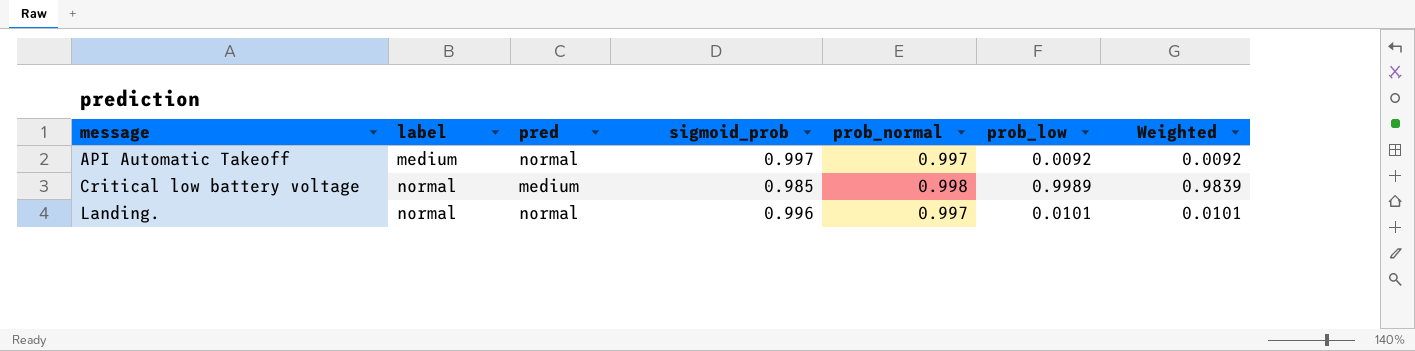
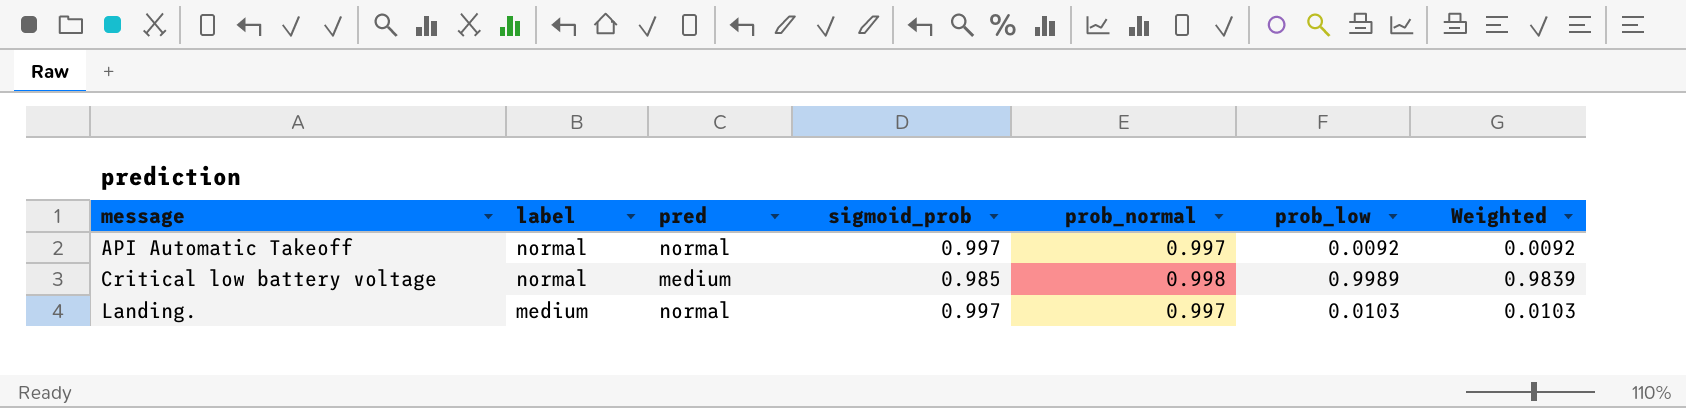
API Automatic Takeoff | label: medium -> normal
Landing. | label: normal -> medium
Landing. | sigmoid_prob: 0.996 -> 0.997
Landing. | prob_low: 0.0101 -> 0.0103
Landing. | Weighted: 0.0101 -> 0.0103

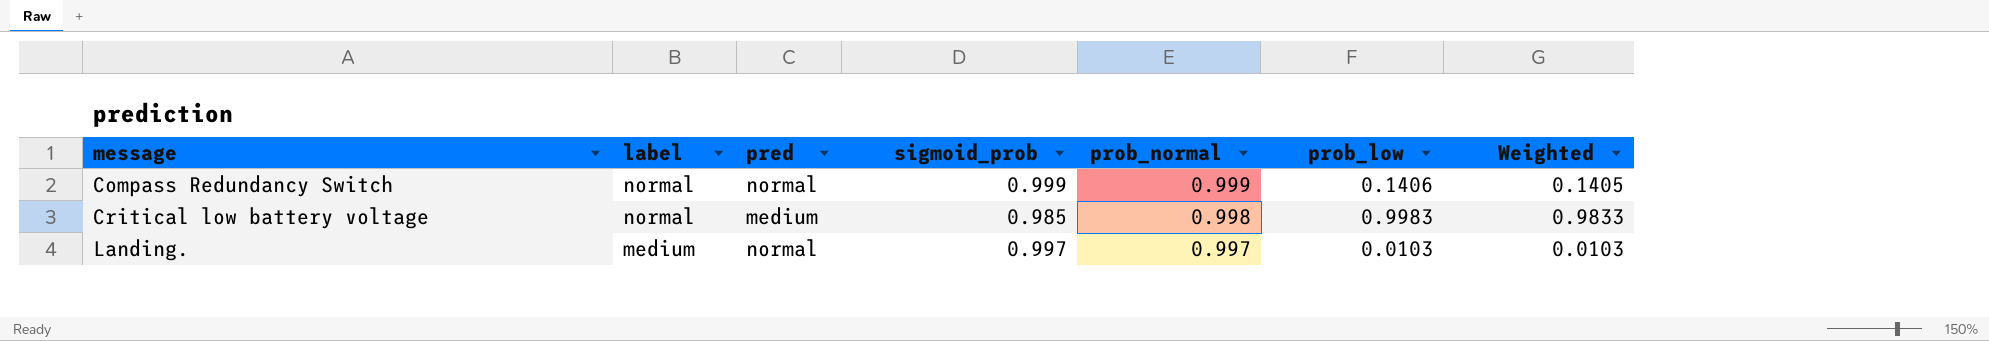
row API Automatic Takeoff: normal | normal | 0.997 | 0.997 | 0.0092 | 0.0092 -> none
row Compass Redundancy Switch: none -> normal | normal | 0.999 | 0.999 | 0.1406 | 0.1405
Critical low battery voltage | prob_low: 0.9989 -> 0.9983
Critical low battery voltage | Weighted: 0.9839 -> 0.9833

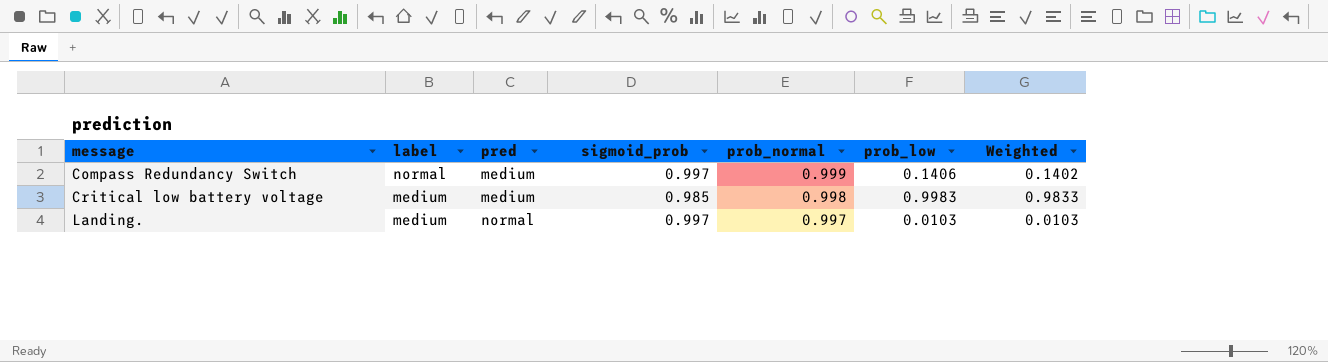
Compass Redundancy Switch | pred: normal -> medium
Compass Redundancy Switch | sigmoid_prob: 0.999 -> 0.997
Compass Redundancy Switch | Weighted: 0.1405 -> 0.1402
Critical low battery voltage | label: normal -> medium

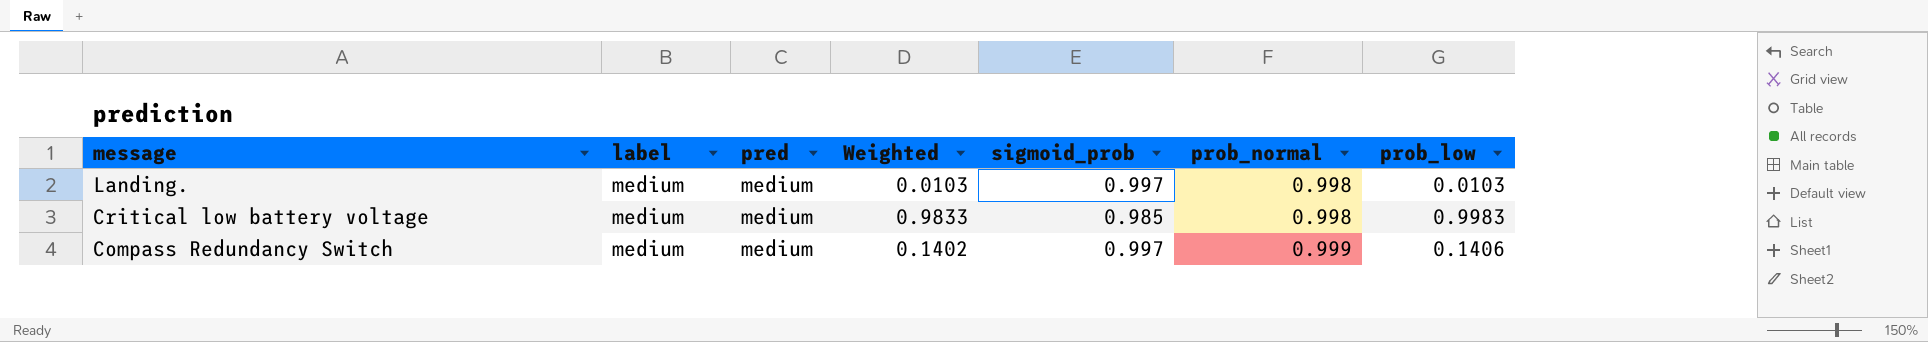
row order: message ascending -> message descending
column Weighted | position: 7 -> 4
Landing. | pred: normal -> medium
Landing. | prob_normal: 0.997 -> 0.998
Compass Redundancy Switch | label: normal -> medium

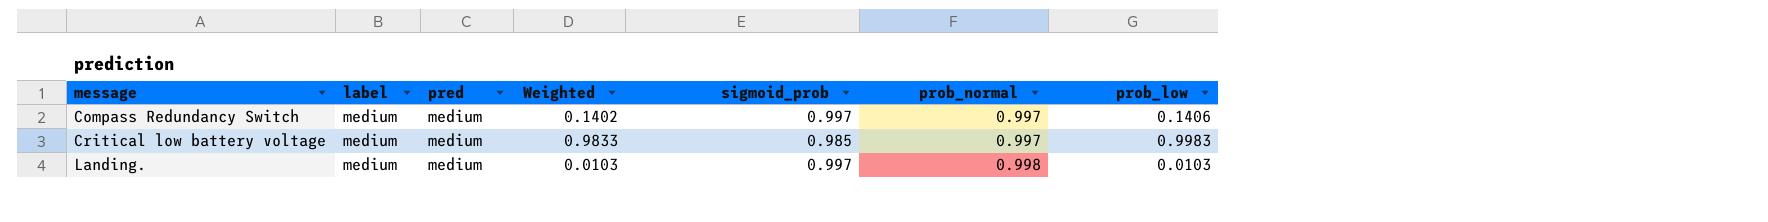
row order: message descending -> message ascending
Compass Redundancy Switch | prob_normal: 0.999 -> 0.997
Critical low battery voltage | prob_normal: 0.998 -> 0.997

